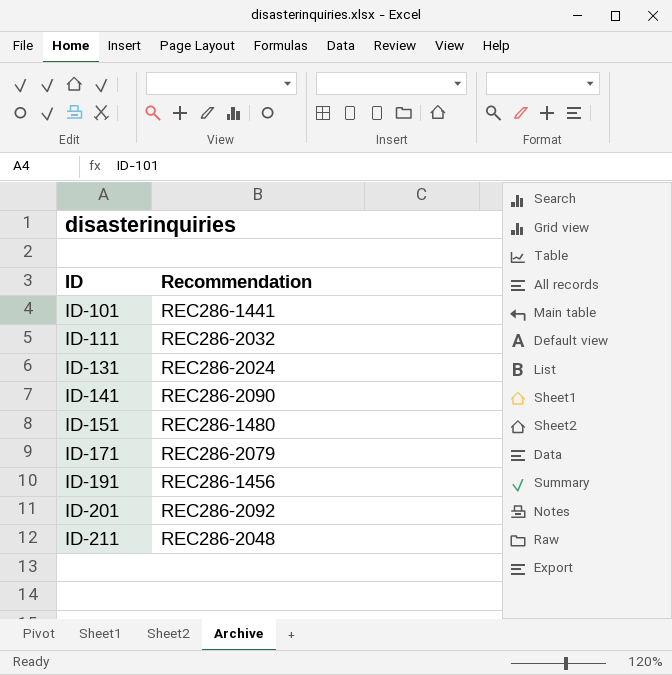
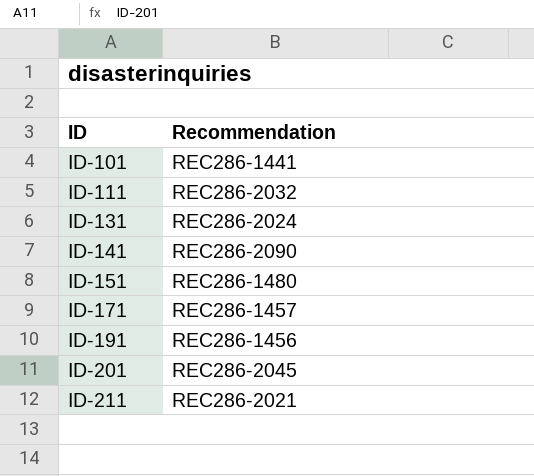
ID-171 | Recommendation: REC286-2079 -> REC286-1457
ID-201 | Recommendation: REC286-2092 -> REC286-2045
ID-211 | Recommendation: REC286-2048 -> REC286-2021

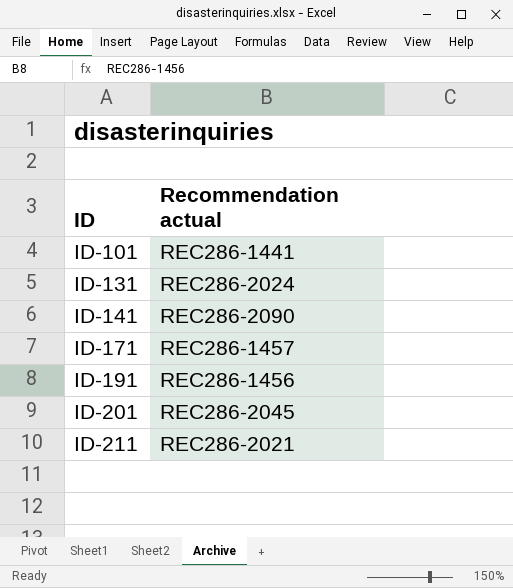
column name: Recommendation -> Recommendation actual
row ID-111: REC286-2032 -> none
row ID-151: REC286-1480 -> none

